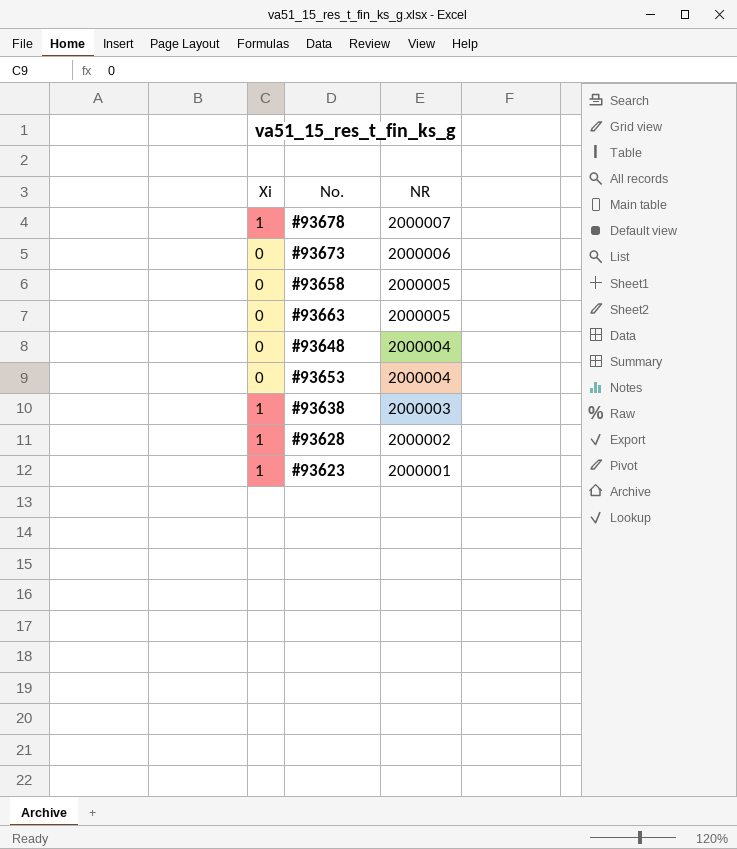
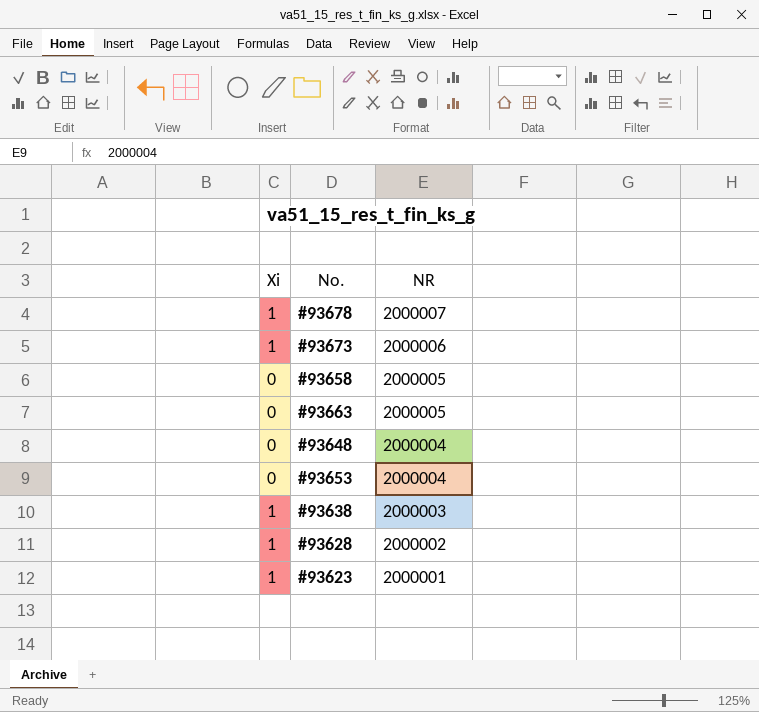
#93673 | Xi: 0 -> 1

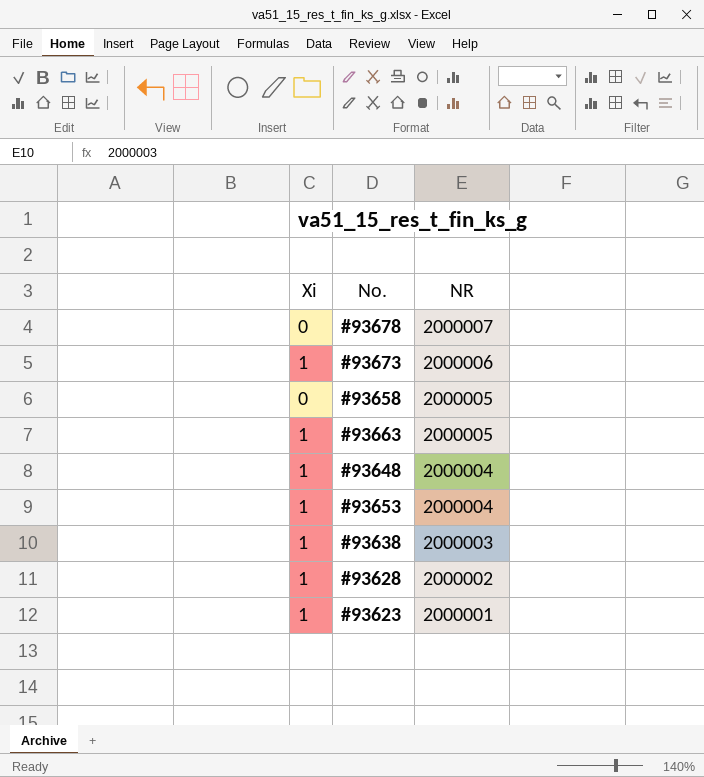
#93678 | Xi: 1 -> 0
#93663 | Xi: 0 -> 1
#93648 | Xi: 0 -> 1
#93653 | Xi: 0 -> 1

